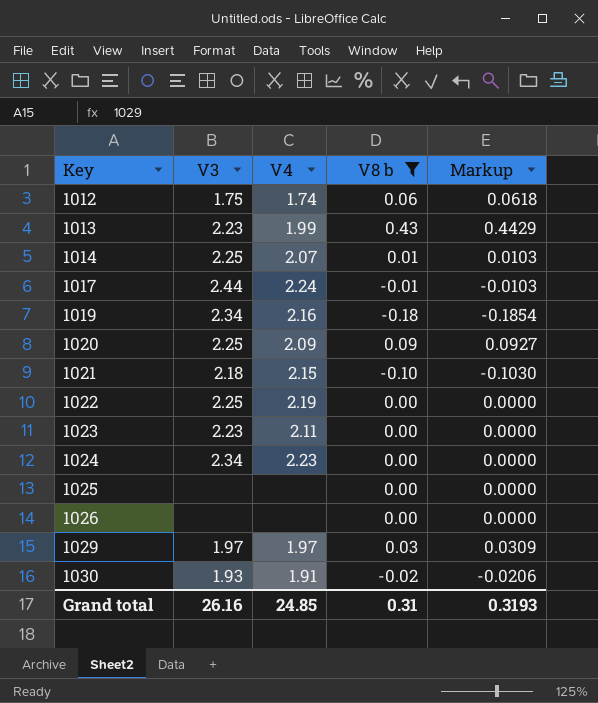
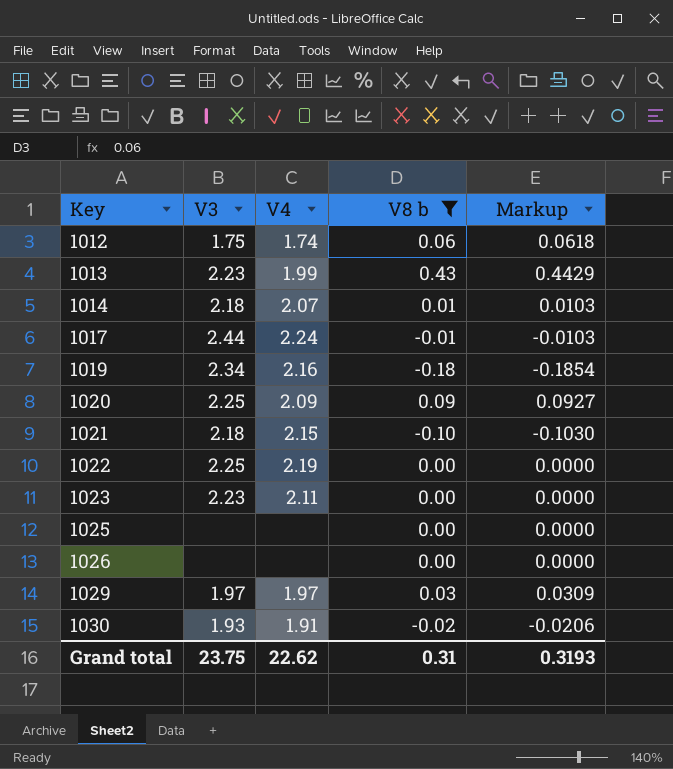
row 1024: 2.34 | 2.23 | 0.00 | 0.0000 -> none
1014 | V3: 2.25 -> 2.18
Grand total | V3: 26.16 -> 23.75
Grand total | V4: 24.85 -> 22.62

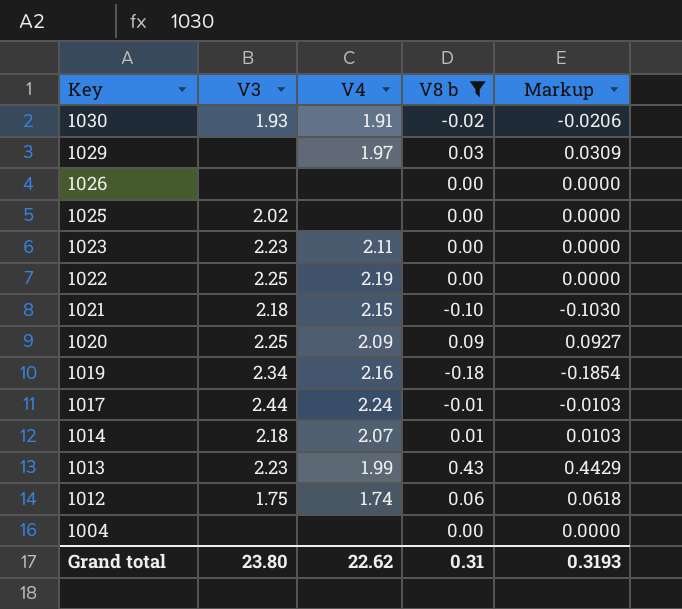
row order: Key ascending -> Key descending
1029 | V3: 1.97 -> none
1025 | V3: none -> 2.02
row 1004: none -> none | none | 0.00 | 0.0000
Grand total | V3: 23.75 -> 23.80

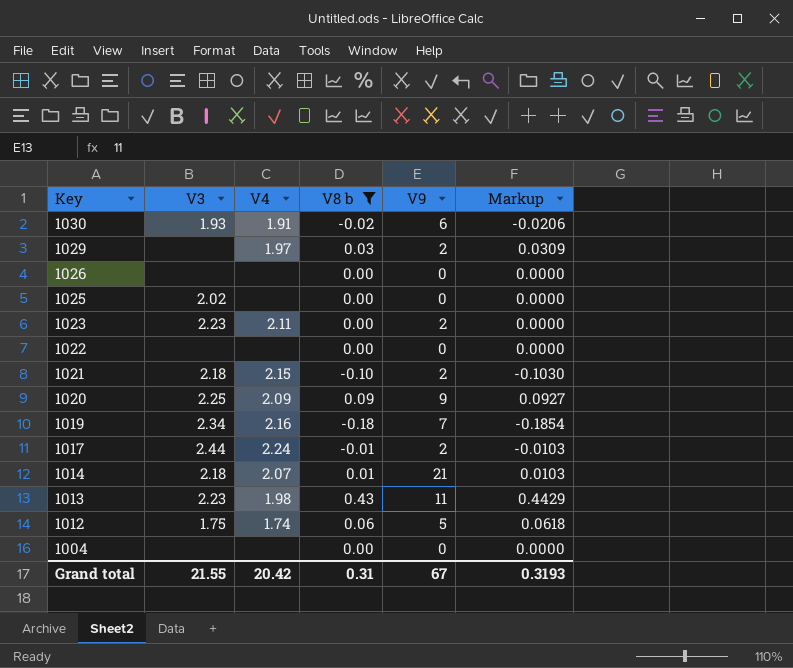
column V9 | position: none -> 5
1022 | V3: 2.25 -> none
1022 | V4: 2.19 -> none
1013 | V4: 1.99 -> 1.98
Grand total | V3: 23.80 -> 21.55
Grand total | V4: 22.62 -> 20.42

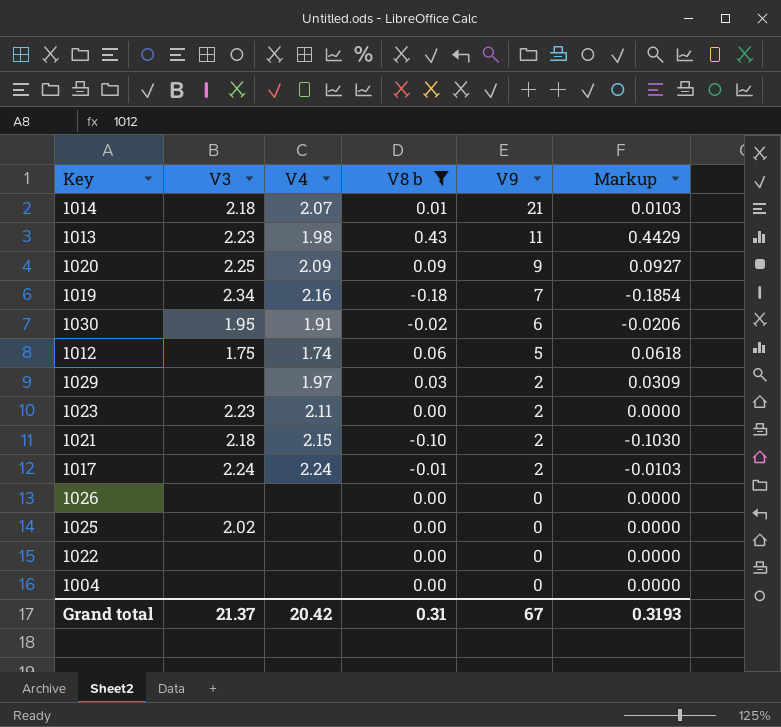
row order: Key descending -> V9 descending
1030 | V3: 1.93 -> 1.95
1017 | V3: 2.44 -> 2.24
Grand total | V3: 21.55 -> 21.37

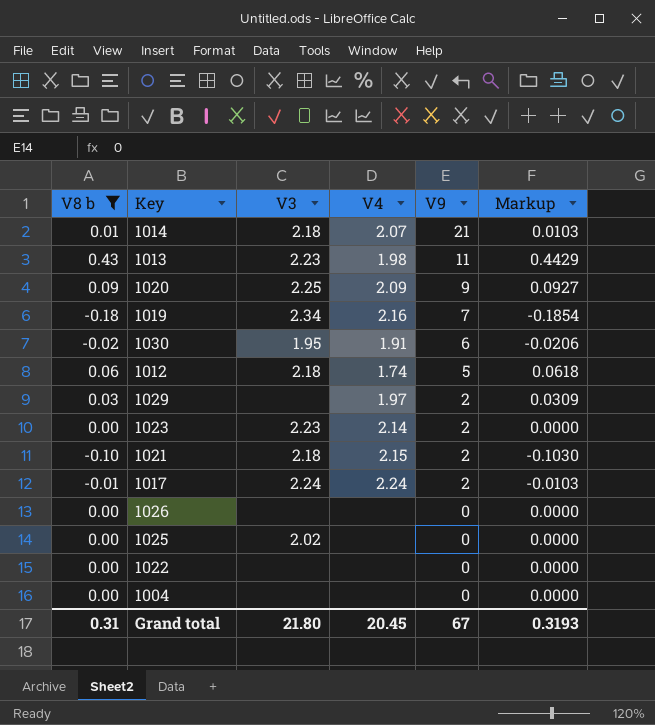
column V8 b | position: 4 -> 1
1012 | V3: 1.75 -> 2.18
1023 | V4: 2.11 -> 2.14
Grand total | V3: 21.37 -> 21.80
Grand total | V4: 20.42 -> 20.45

